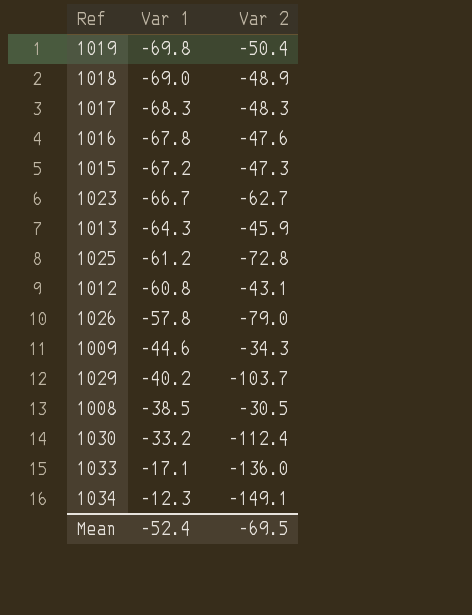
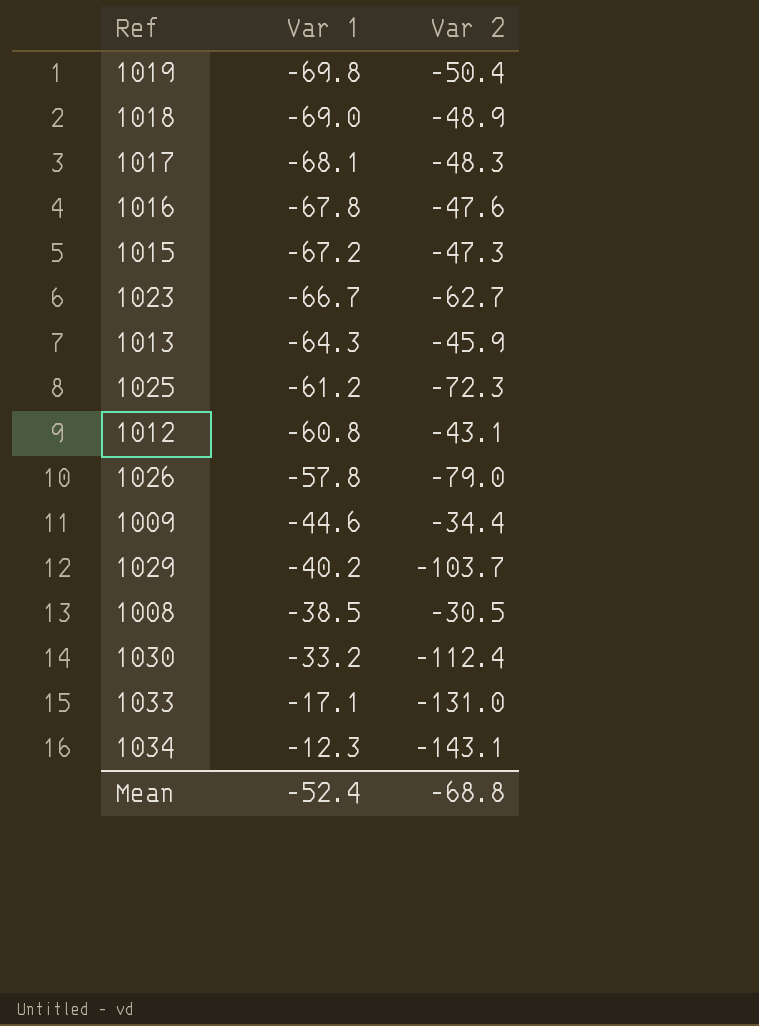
1017 | Var 1: -68.3 -> -68.1
1025 | Var 2: -72.8 -> -72.3
1009 | Var 2: -34.3 -> -34.4
1033 | Var 2: -136.0 -> -131.0
1034 | Var 2: -149.1 -> -143.1
Mean | Var 2: -69.5 -> -68.8

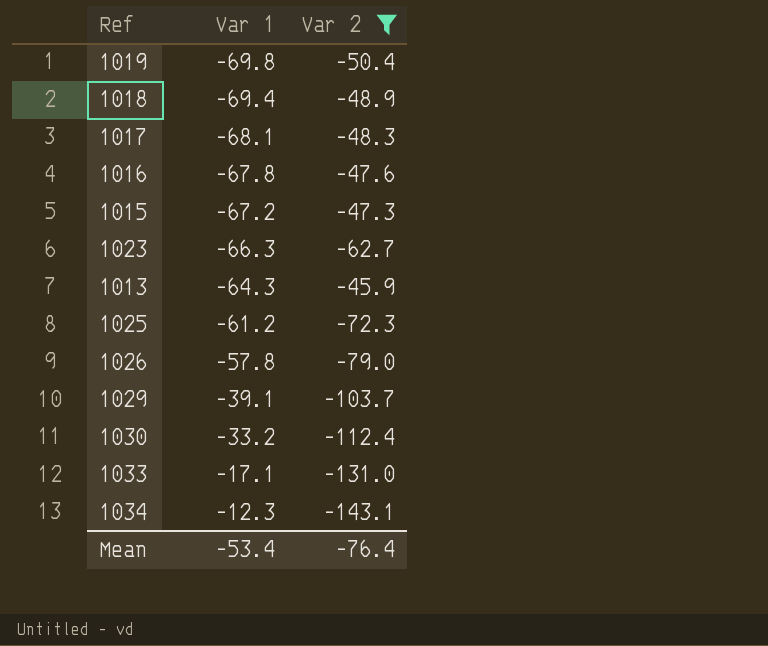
filter: none -> Var 2 <= -45.9
1018 | Var 1: -69.0 -> -69.4
1023 | Var 1: -66.7 -> -66.3
1029 | Var 1: -40.2 -> -39.1
Mean | Var 1: -52.4 -> -53.4
Mean | Var 2: -68.8 -> -76.4

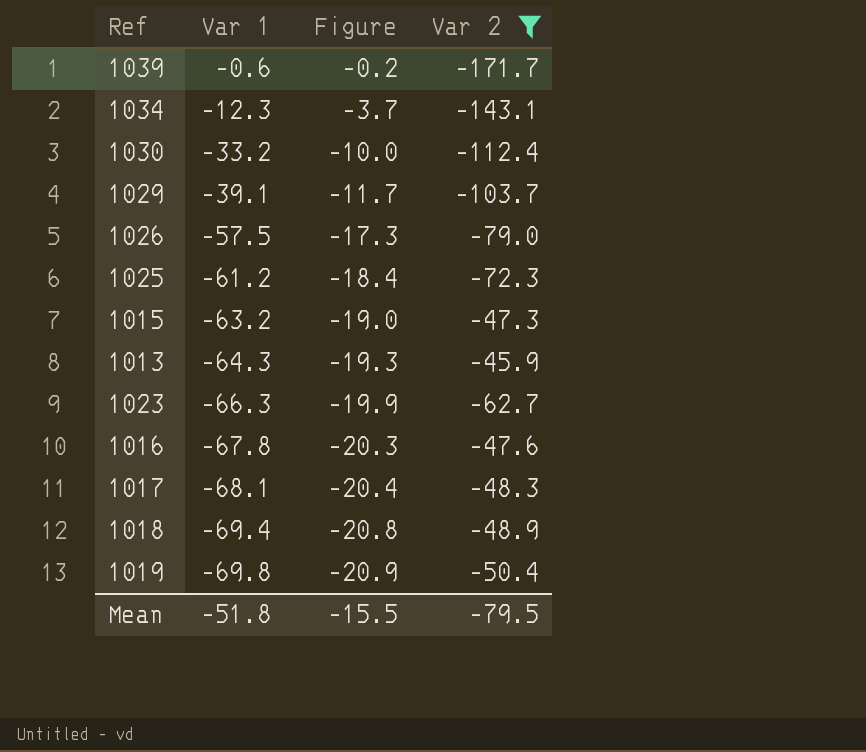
row order: Var 1 ascending -> Var 1 descending
column Figure | formula: none -> [Var 1] * 0.3
row 1033: -17.1 | -131.0 -> none
row 1039: none -> -0.6 | -0.2 | -171.7
1026 | Var 1: -57.8 -> -57.5
1015 | Var 1: -67.2 -> -63.2
Mean | Var 1: -53.4 -> -51.8
Mean | Var 2: -76.4 -> -79.5

